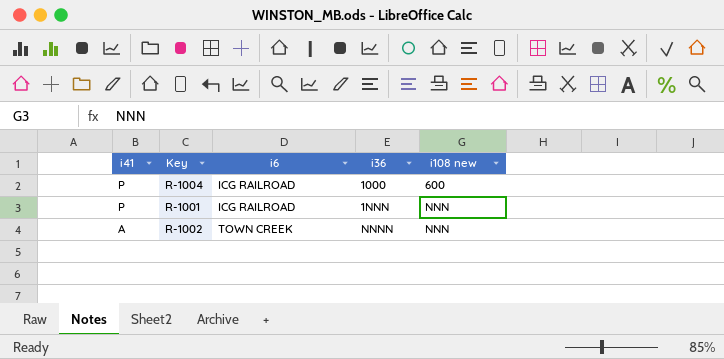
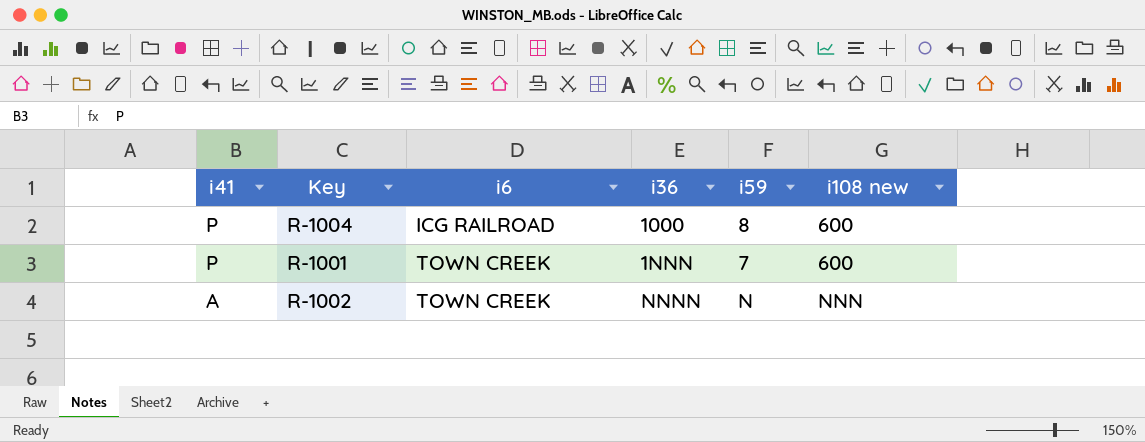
column i59 | position: none -> 5
R-1001 | i6: ICG RAILROAD -> TOWN CREEK
R-1001 | i108 new: NNN -> 600

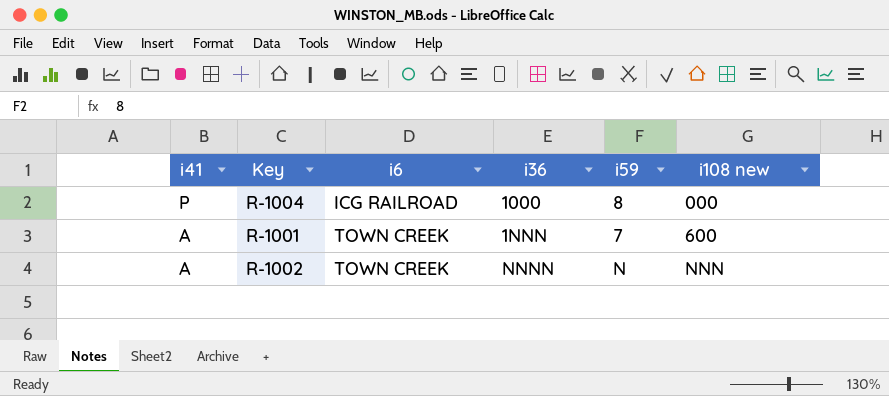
R-1004 | i108 new: 600 -> 000
R-1001 | i41: P -> A

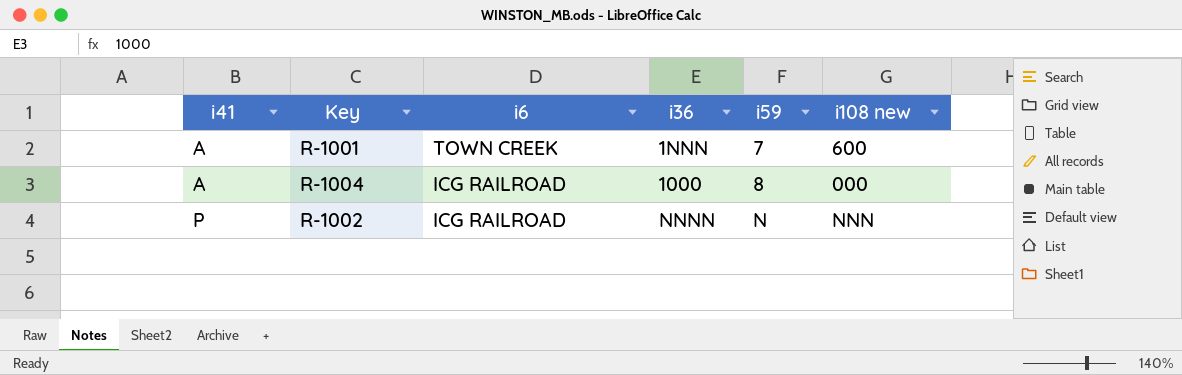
row order: i41 descending -> i41 ascending
R-1004 | i41: P -> A
R-1002 | i41: A -> P
R-1002 | i6: TOWN CREEK -> ICG RAILROAD

